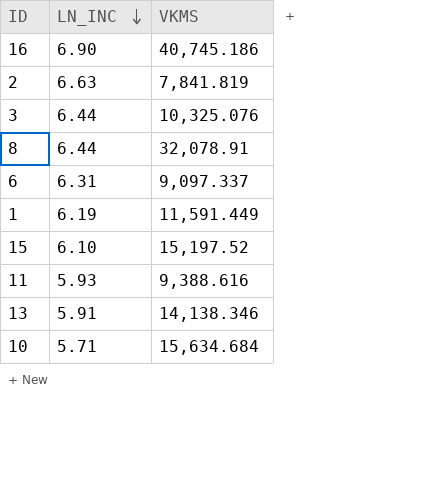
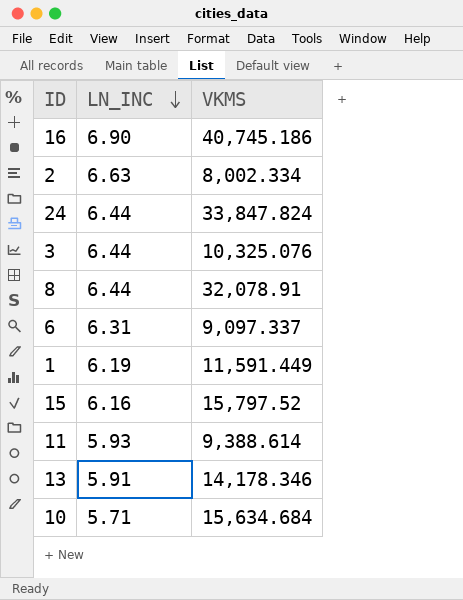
2 | VKMS: 7,841.819 -> 8,002.334
row 24: none -> 6.44 | 33,847.824
15 | LN_INC: 6.10 -> 6.16
15 | VKMS: 15,197.52 -> 15,797.52
11 | VKMS: 9,388.616 -> 9,388.614
13 | VKMS: 14,138.346 -> 14,178.346

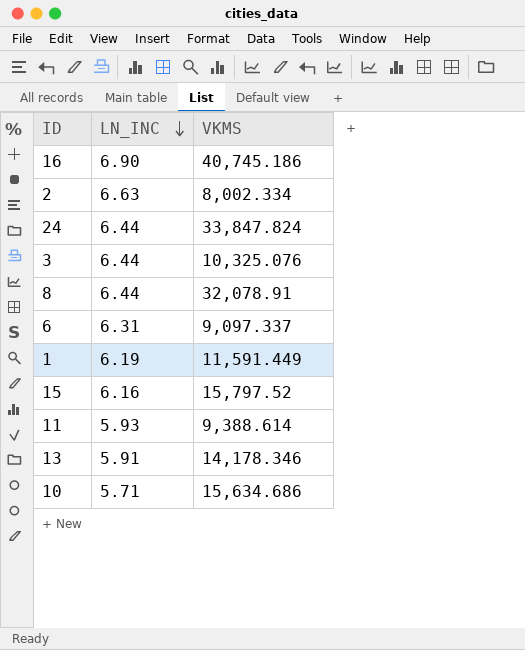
10 | VKMS: 15,634.684 -> 15,634.686

